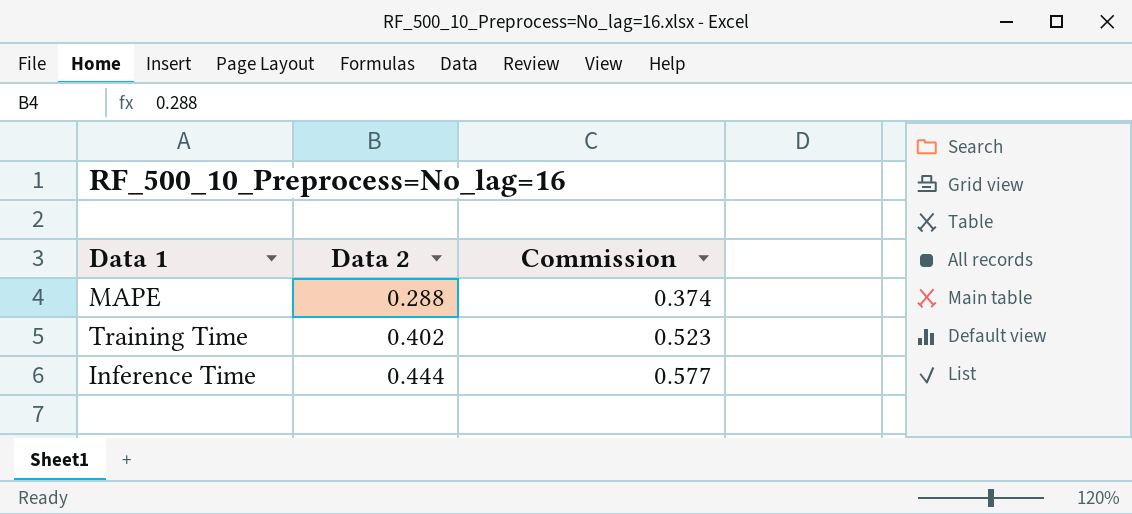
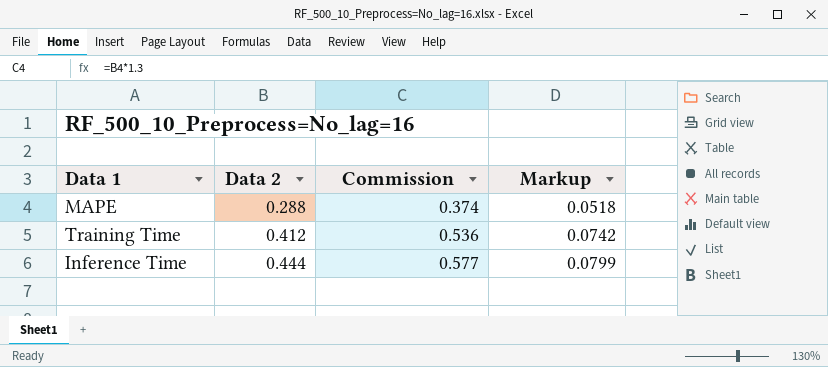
column Markup | formula: none -> [Data 2] * 0.18
Training Time | Data 2: 0.402 -> 0.412
Training Time | Commission: 0.523 -> 0.536

